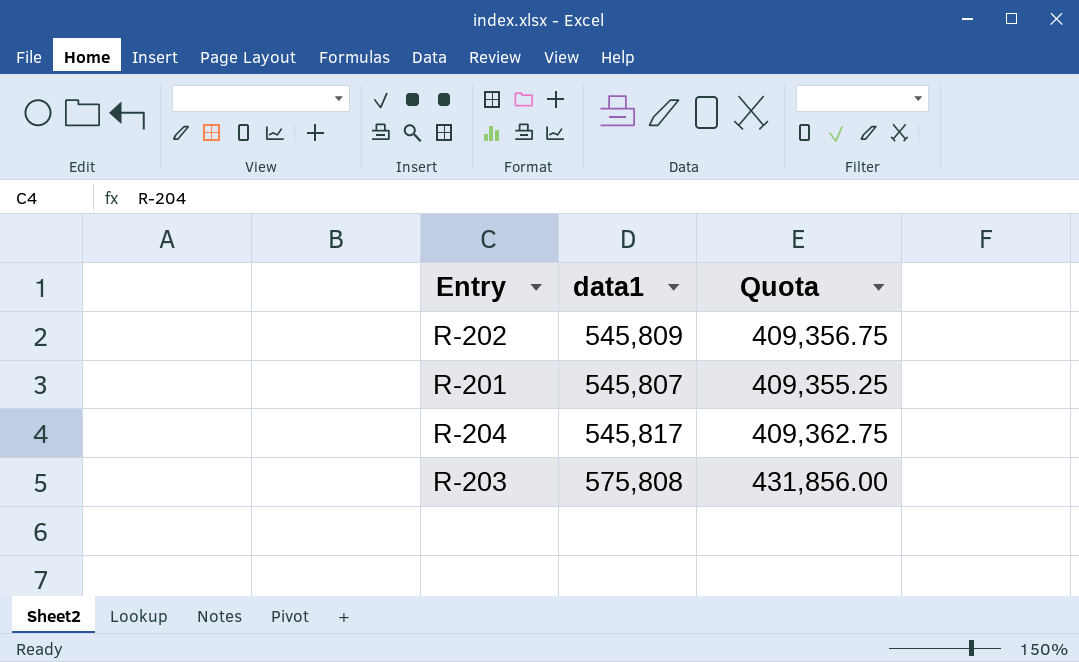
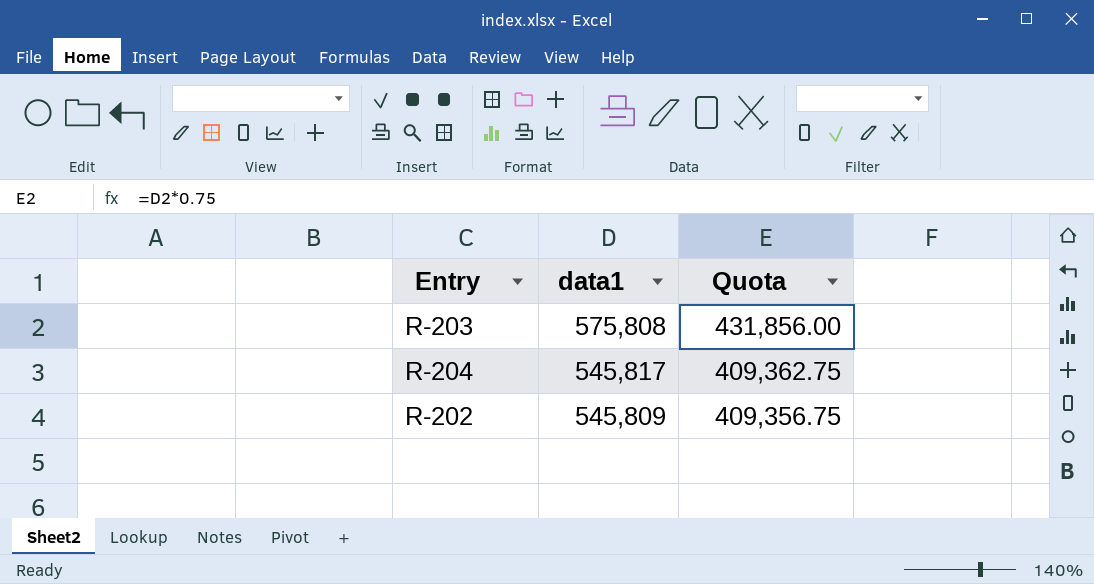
row order: none -> data1 descending
row R-201: 545,807 | 409,355.25 -> none

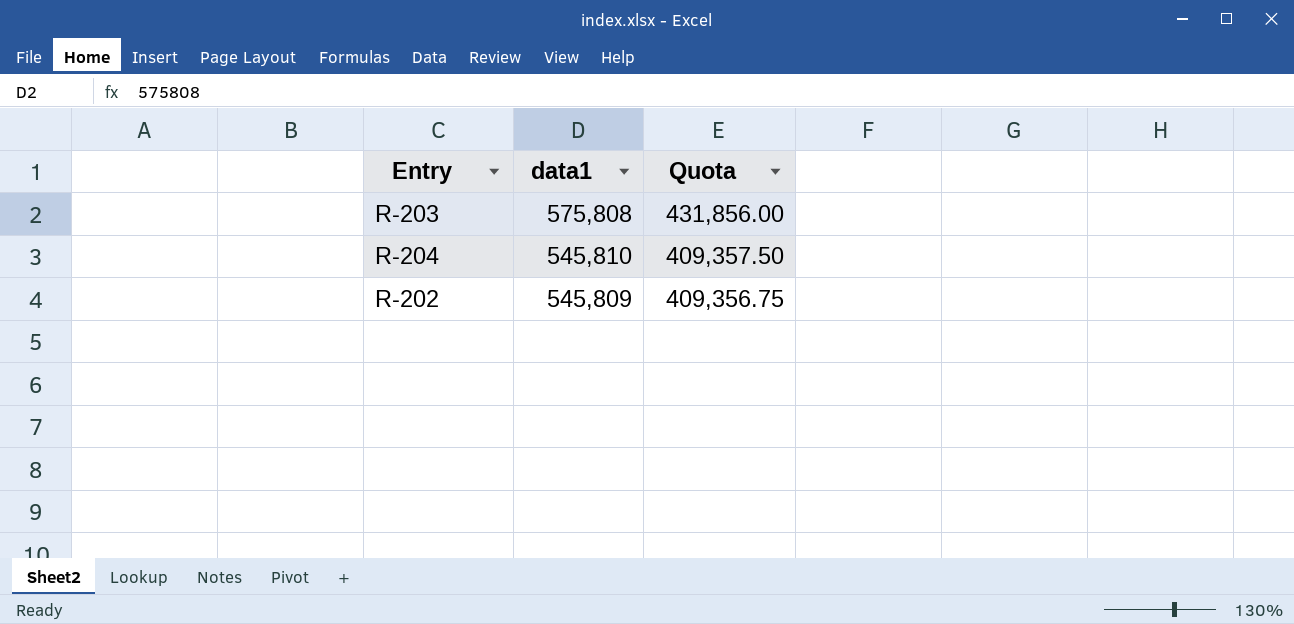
R-204 | data1: 545,817 -> 545,810
R-204 | Quota: 409,362.75 -> 409,357.50

